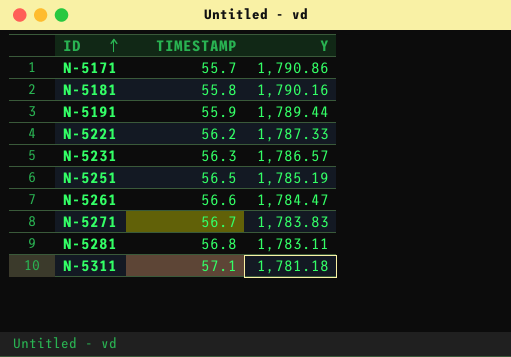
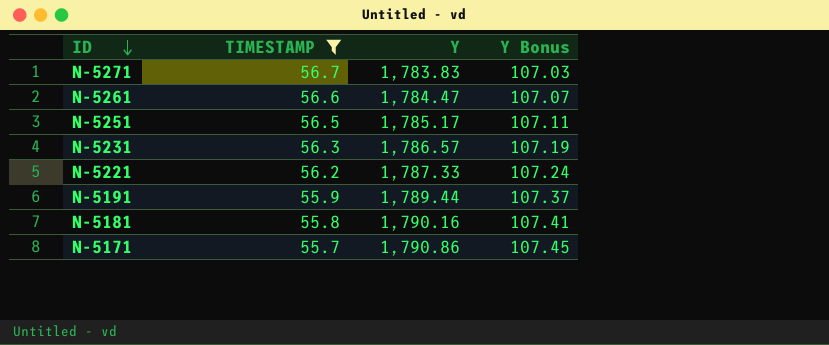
filter: none -> TIMESTAMP <= 56.7
row order: ID ascending -> ID descending
column Y Bonus | formula: none -> [Y] * 0.06
N-5251 | Y: 1,785.19 -> 1,785.17

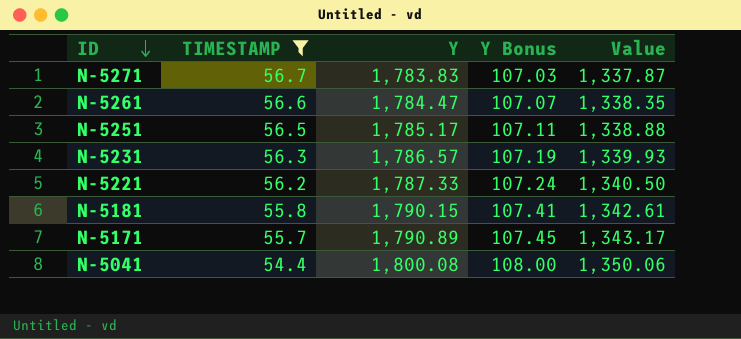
column Value | formula: none -> [Y] * 0.75
row N-5191: 55.9 | 1,789.44 | 107.37 -> none
N-5181 | Y: 1,790.16 -> 1,790.15
N-5171 | Y: 1,790.86 -> 1,790.89
row N-5041: none -> 54.4 | 1,800.08 | 108.00 | 1,350.06

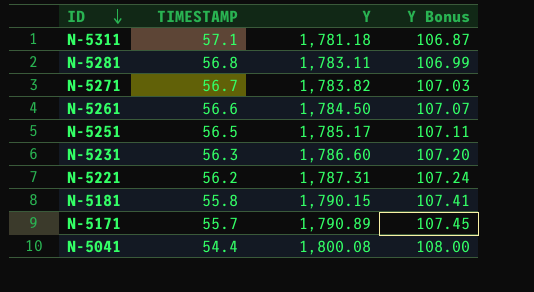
filter: TIMESTAMP <= 56.7 -> none
column Value | formula: [Y] * 0.75 -> none
N-5271 | Y: 1,783.83 -> 1,783.82
N-5261 | Y: 1,784.47 -> 1,784.50
N-5231 | Y: 1,786.57 -> 1,786.60
N-5231 | Y Bonus: 107.19 -> 107.20
N-5221 | Y: 1,787.33 -> 1,787.31

